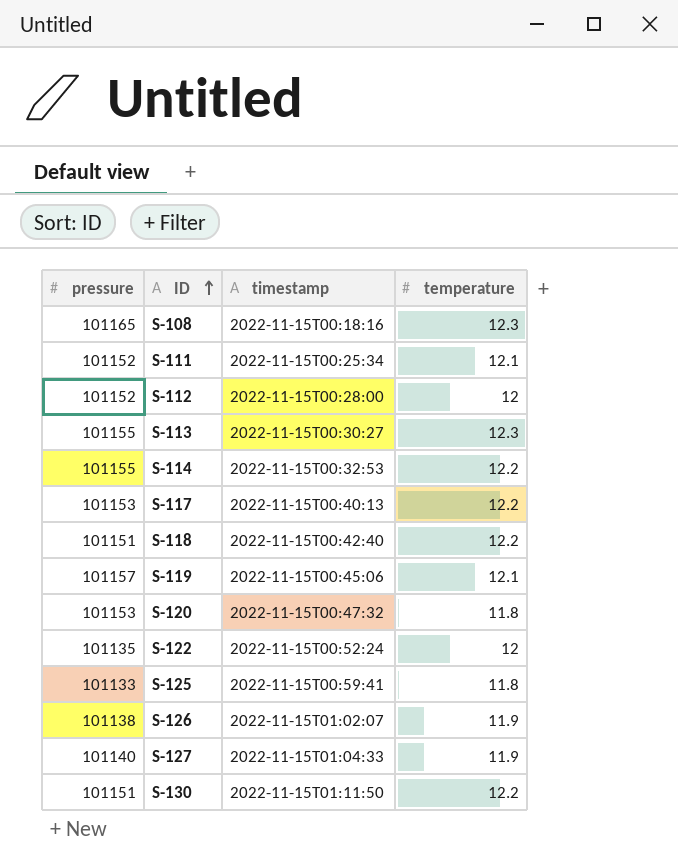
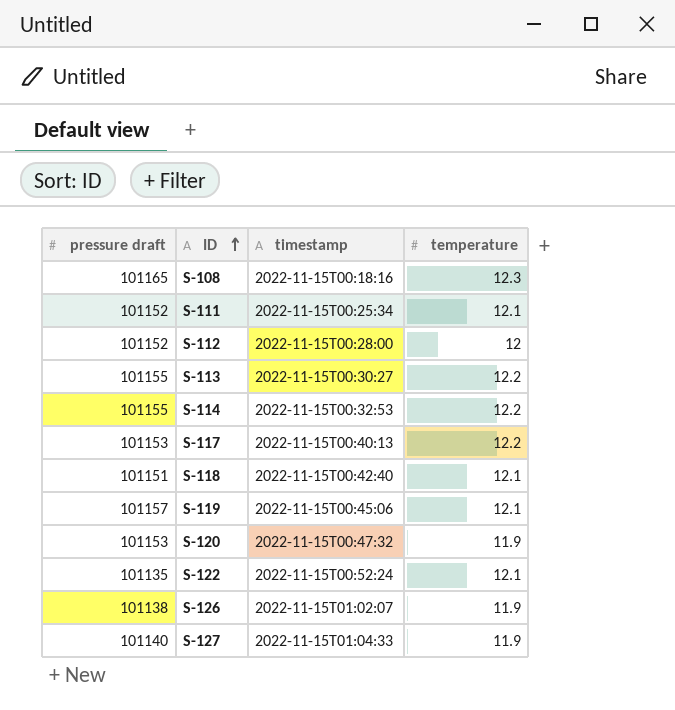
column name: pressure -> pressure draft
row S-125: 101133 | 2022-11-15T00:59:41 | 11.8 -> none
row S-130: 101151 | 2022-11-15T01:11:50 | 12.2 -> none
S-113 | temperature: 12.3 -> 12.2
S-118 | temperature: 12.2 -> 12.1
S-120 | temperature: 11.8 -> 11.9
S-122 | temperature: 12 -> 12.1

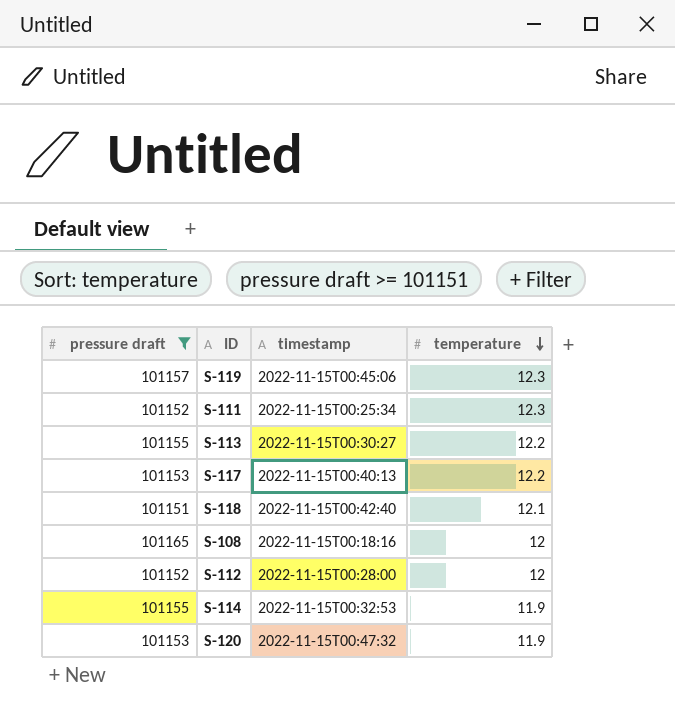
filter: none -> pressure draft >= 101151
row order: ID ascending -> temperature descending
S-119 | temperature: 12.1 -> 12.3
S-111 | temperature: 12.1 -> 12.3
S-108 | temperature: 12.3 -> 12
S-114 | temperature: 12.2 -> 11.9

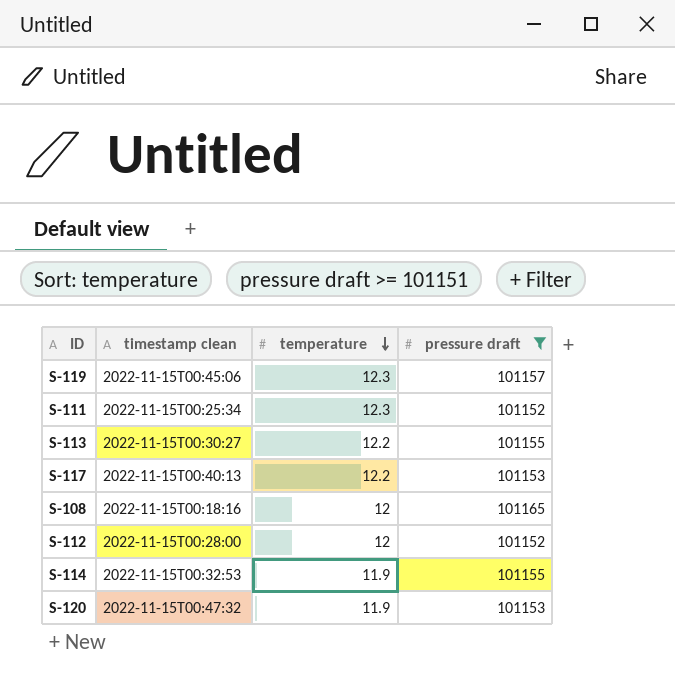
column name: timestamp -> timestamp clean
column pressure draft | position: 1 -> 4
row S-118: 101151 | 2022-11-15T00:42:40 | 12.1 -> none

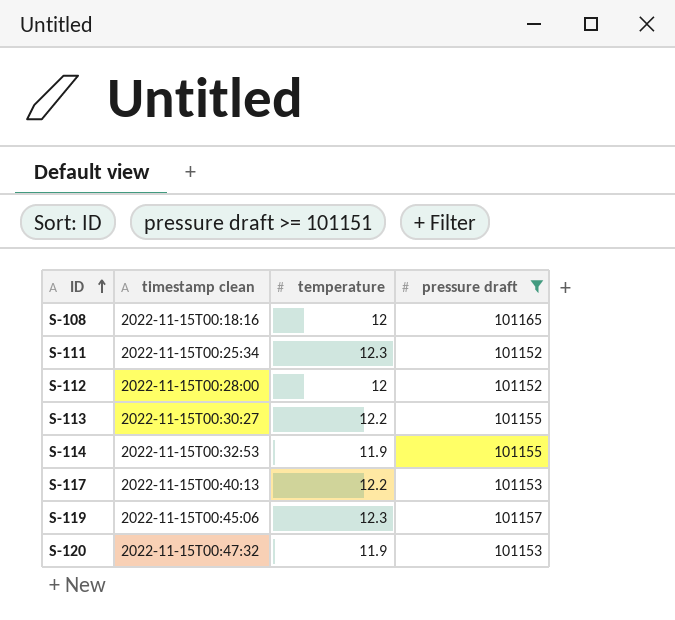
row order: temperature descending -> ID ascending

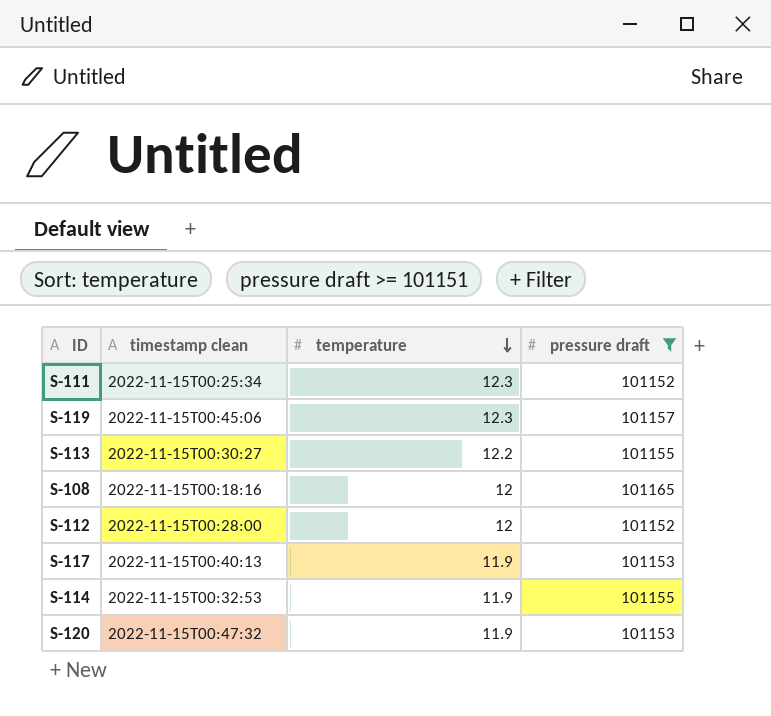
row order: ID ascending -> temperature descending
S-117 | temperature: 12.2 -> 11.9

